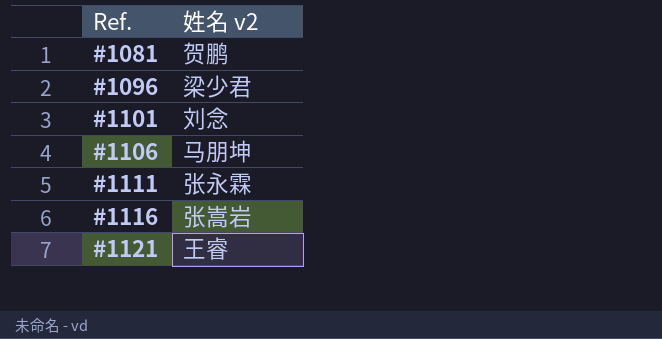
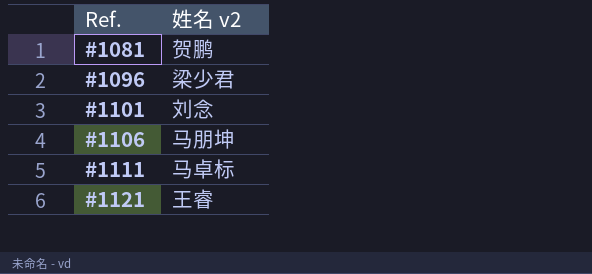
row #1116: 张嵩岩 -> none
#1111 | 姓名 v2: 张永霖 -> 马卓标

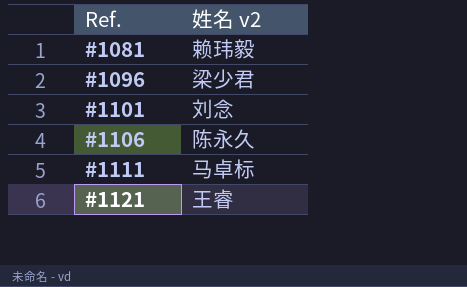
#1081 | 姓名 v2: 贺鹏 -> 赖玮毅
#1106 | 姓名 v2: 马朋坤 -> 陈永久

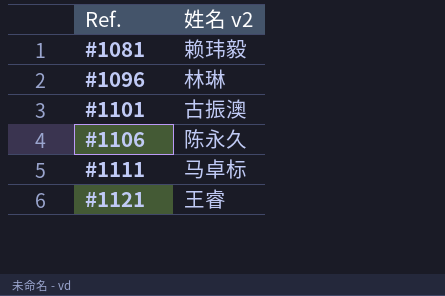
#1096 | 姓名 v2: 梁少君 -> 林琳
#1101 | 姓名 v2: 刘念 -> 古振澳

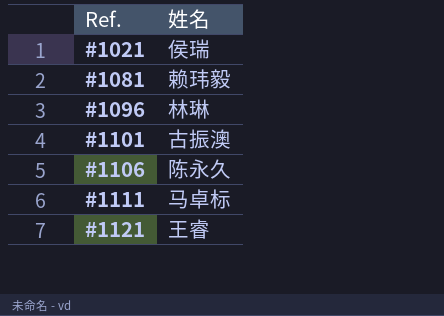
column name: 姓名 v2 -> 姓名
row #1021: none -> 侯瑞

